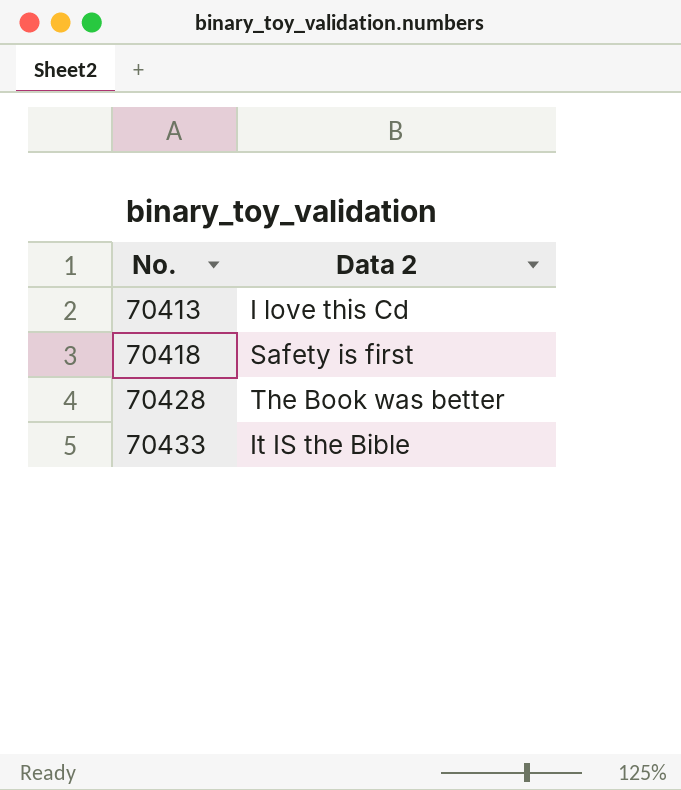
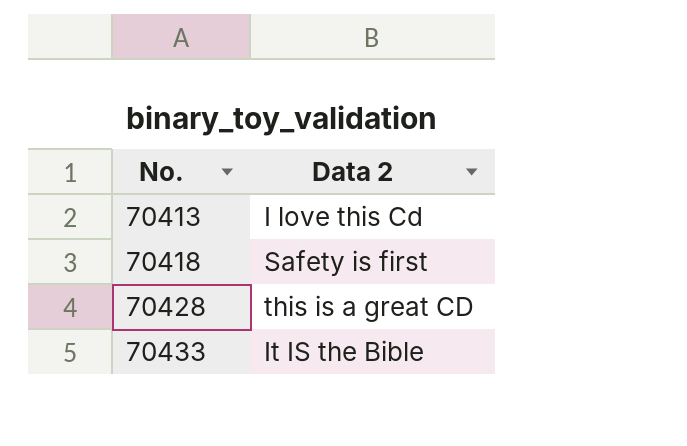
70428 | Data 2: The Book was better -> this is a great CD

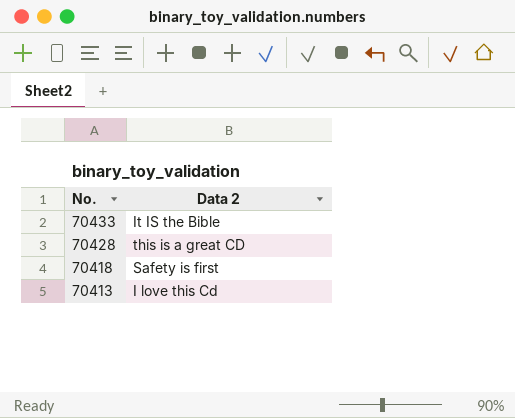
row order: No. ascending -> No. descending

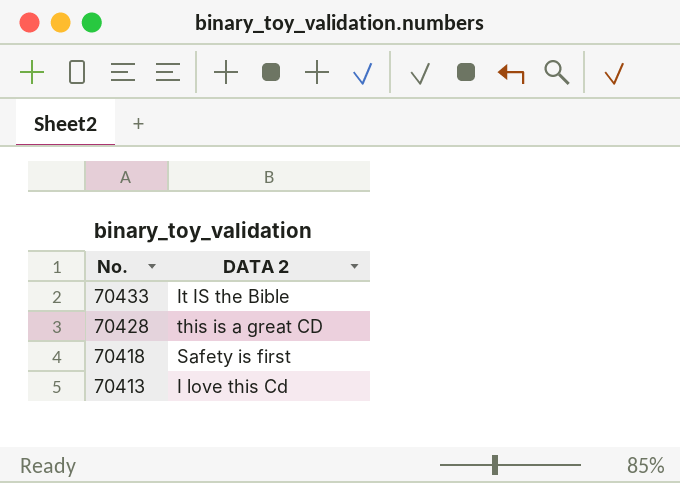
column name: Data 2 -> DATA 2

